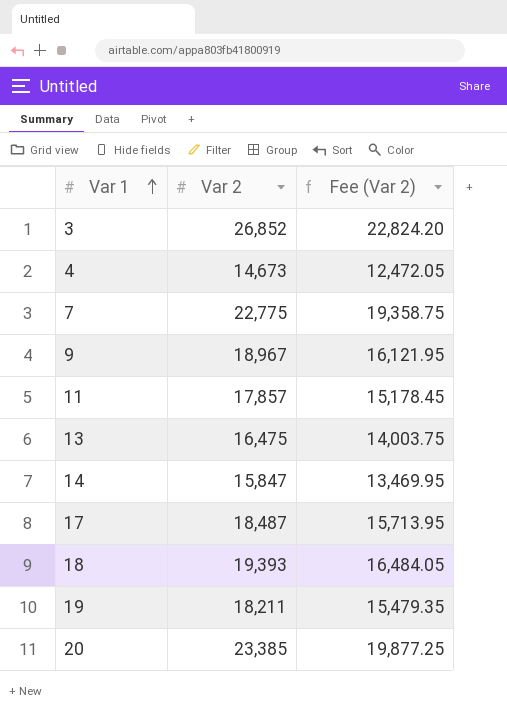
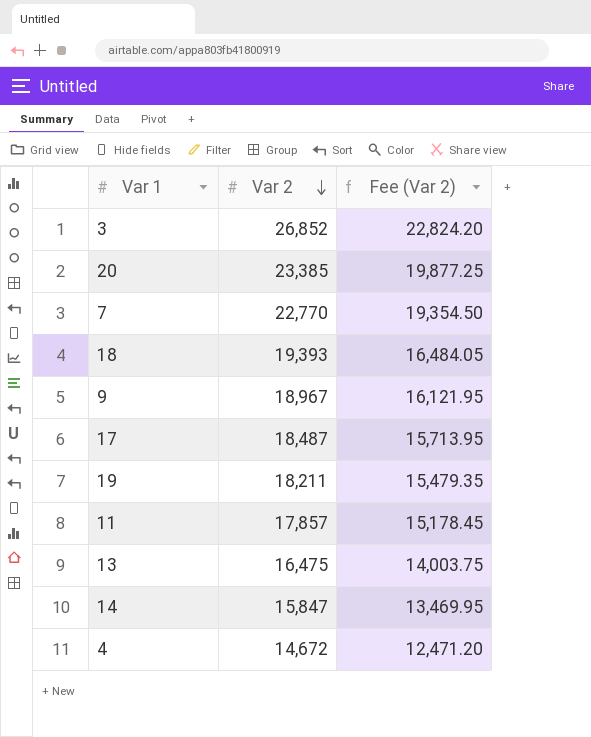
row order: Var 1 ascending -> Var 2 descending
7 | Var 2: 22,775 -> 22,770
7 | Fee (Var 2): 19,358.75 -> 19,354.50
4 | Var 2: 14,673 -> 14,672
4 | Fee (Var 2): 12,472.05 -> 12,471.20

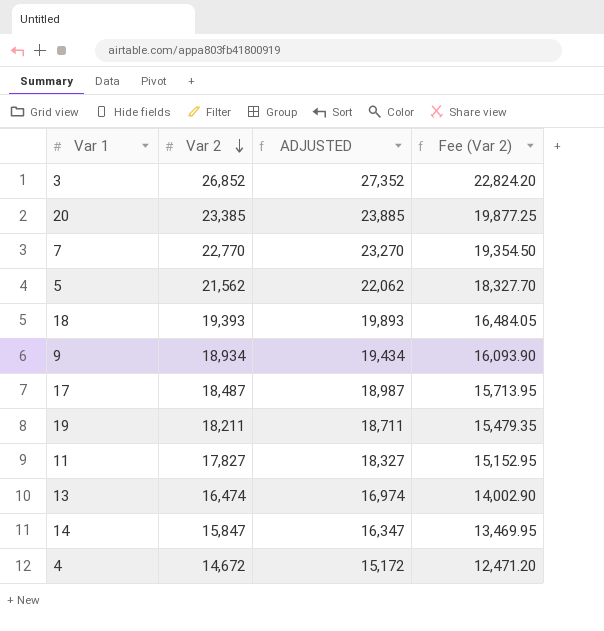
column ADJUSTED | formula: none -> [Var 2] + 500
row 5: none -> 21,562 | 22,062 | 18,327.70
9 | Var 2: 18,967 -> 18,934
9 | Fee (Var 2): 16,121.95 -> 16,093.90
11 | Var 2: 17,857 -> 17,827
11 | Fee (Var 2): 15,178.45 -> 15,152.95
13 | Var 2: 16,475 -> 16,474
13 | Fee (Var 2): 14,003.75 -> 14,002.90

